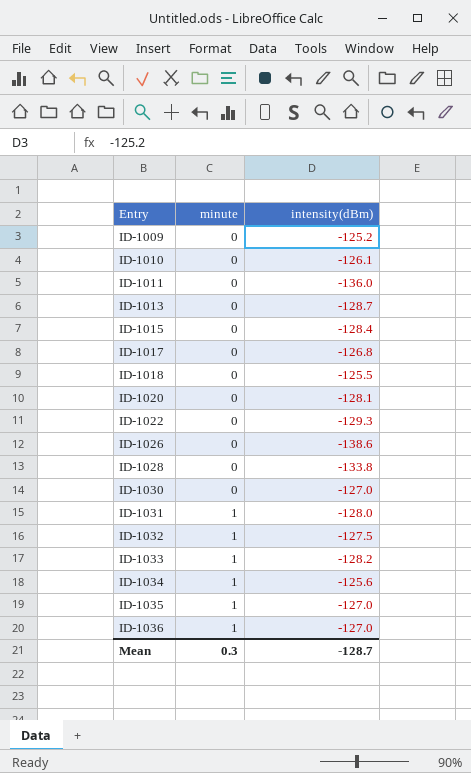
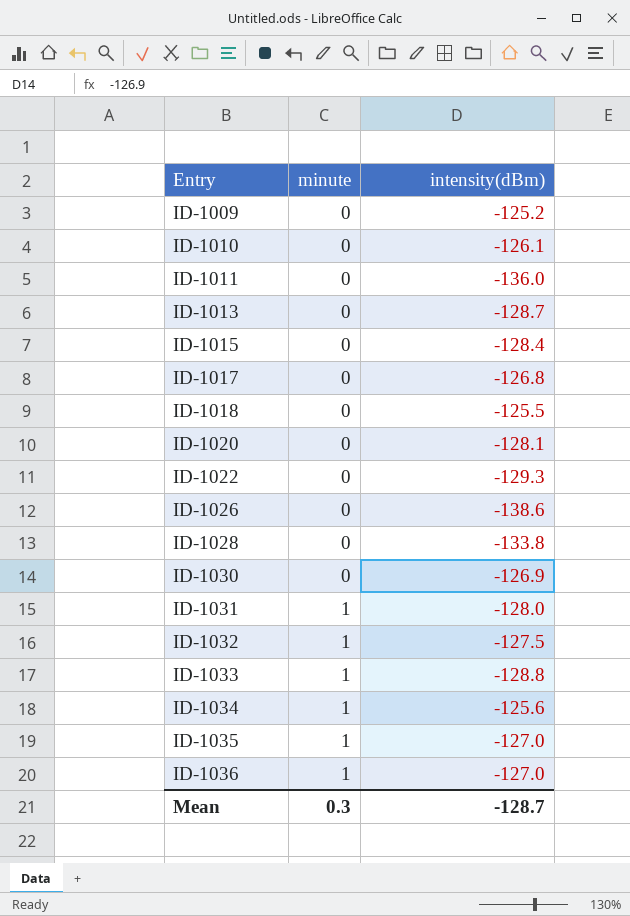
ID-1030 | intensity(dBm): -127.0 -> -126.9
ID-1033 | intensity(dBm): -128.2 -> -128.8

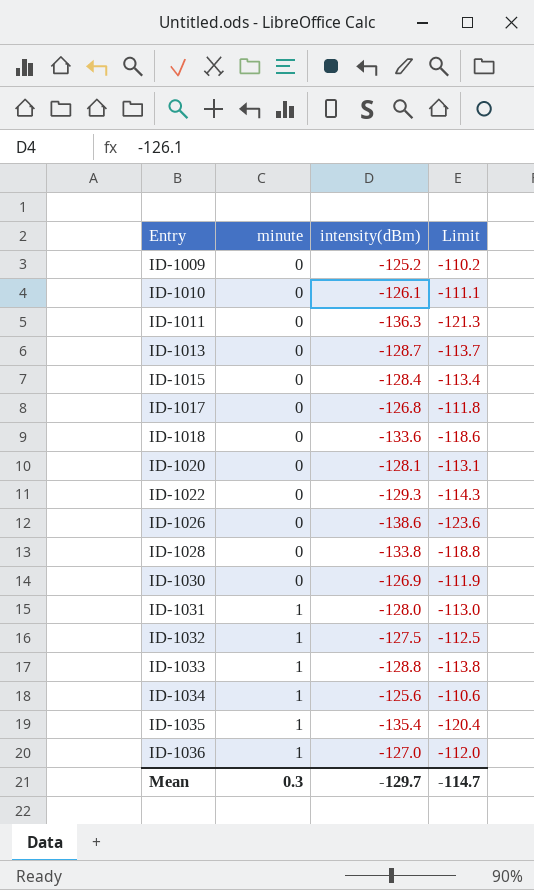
column Limit | formula: none -> [intensity(dBm)] + 15
ID-1011 | intensity(dBm): -136.0 -> -136.3
ID-1018 | intensity(dBm): -125.5 -> -133.6
ID-1035 | intensity(dBm): -127.0 -> -135.4
Mean | intensity(dBm): -128.7 -> -129.7

